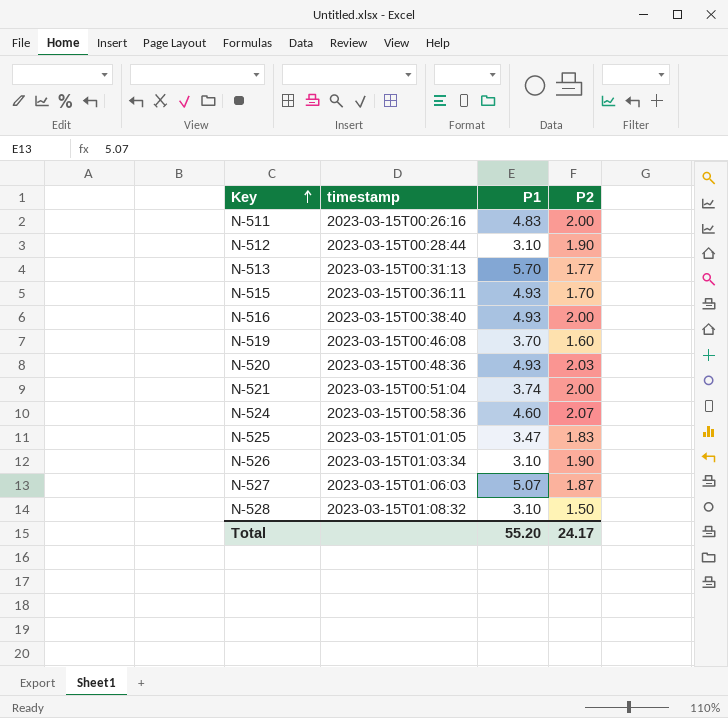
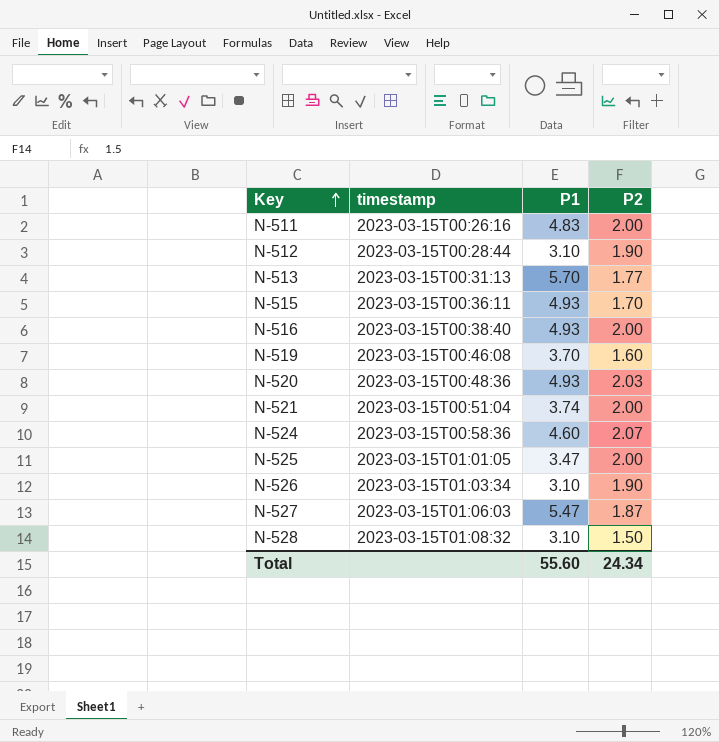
N-525 | P2: 1.83 -> 2.00
N-527 | P1: 5.07 -> 5.47
Total | P1: 55.20 -> 55.60
Total | P2: 24.17 -> 24.34

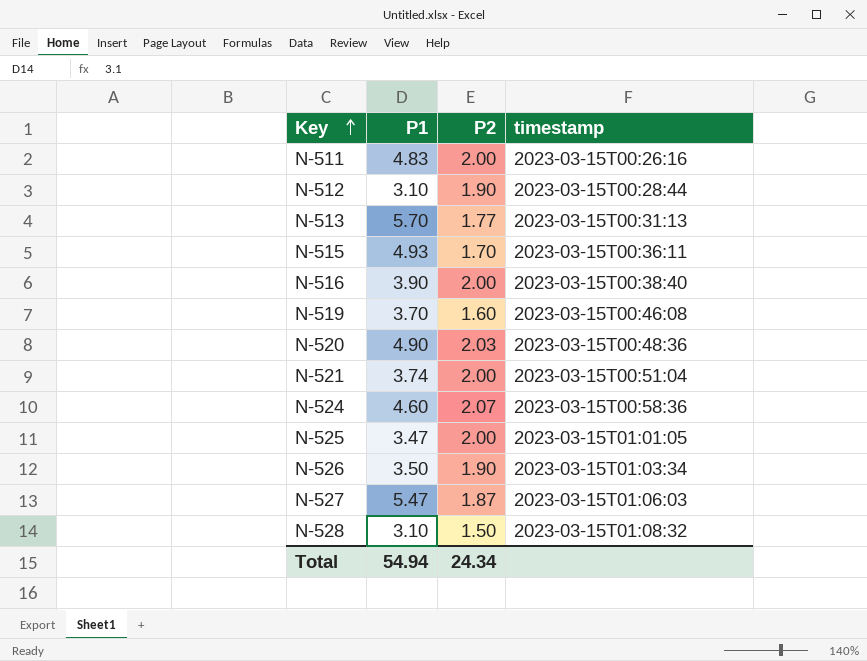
column timestamp | position: 2 -> 4
N-516 | P1: 4.93 -> 3.90
N-520 | P1: 4.93 -> 4.90
N-526 | P1: 3.10 -> 3.50
Total | P1: 55.60 -> 54.94

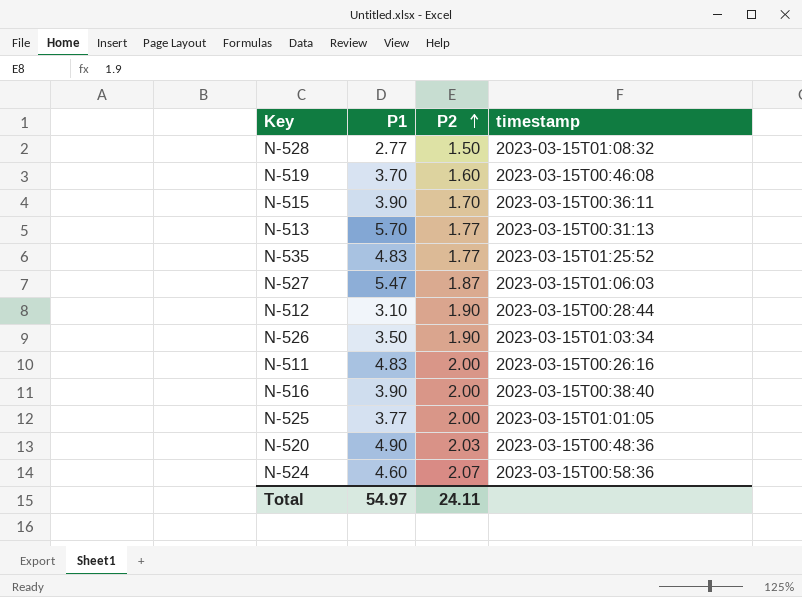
row order: Key ascending -> P2 ascending
row N-521: 3.74 | 2.00 | 2023-03-15T00:51:04 -> none
N-528 | P1: 3.10 -> 2.77
N-515 | P1: 4.93 -> 3.90
row N-535: none -> 4.83 | 1.77 | 2023-03-15T01:25:52
N-525 | P1: 3.47 -> 3.77
Total | P1: 54.94 -> 54.97
Total | P2: 24.34 -> 24.11

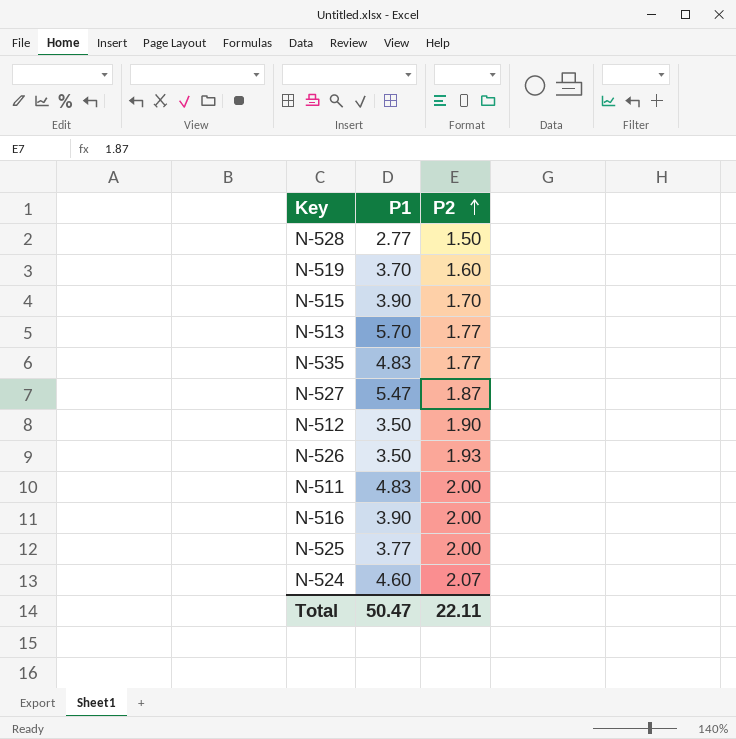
column timestamp | position: 4 -> none
row N-520: 4.90 | 2.03 | 2023-03-15T00:48:36 -> none
N-512 | P1: 3.10 -> 3.50
N-526 | P2: 1.90 -> 1.93
Total | P1: 54.97 -> 50.47
Total | P2: 24.11 -> 22.11

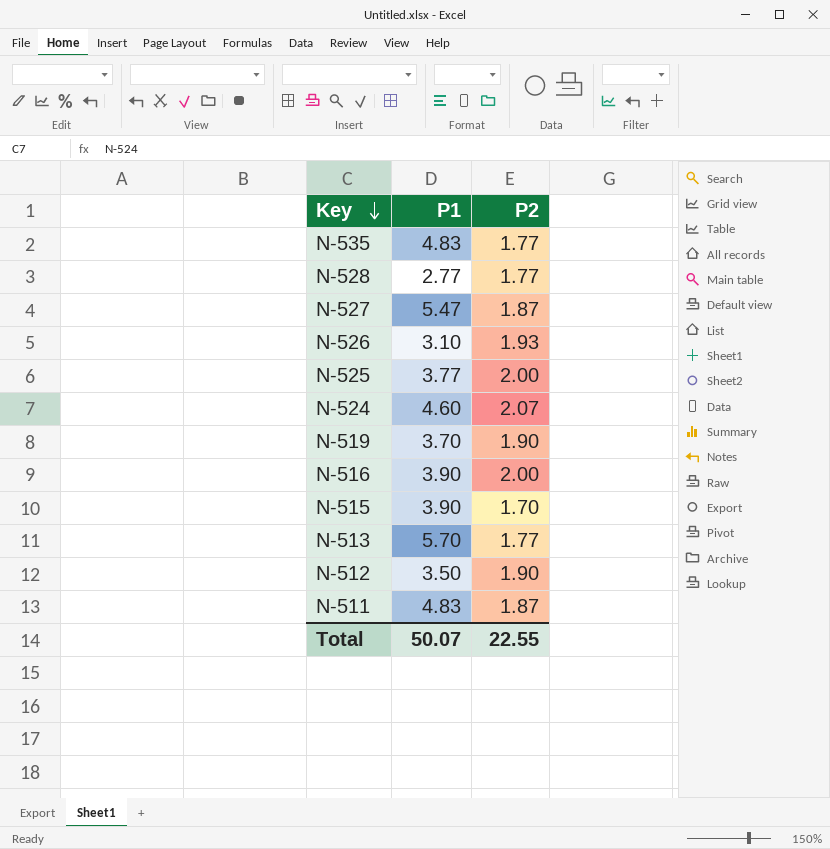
row order: P2 ascending -> Key descending
N-528 | P2: 1.50 -> 1.77
N-526 | P1: 3.50 -> 3.10
N-519 | P2: 1.60 -> 1.90
N-511 | P2: 2.00 -> 1.87
Total | P1: 50.47 -> 50.07
Total | P2: 22.11 -> 22.55

